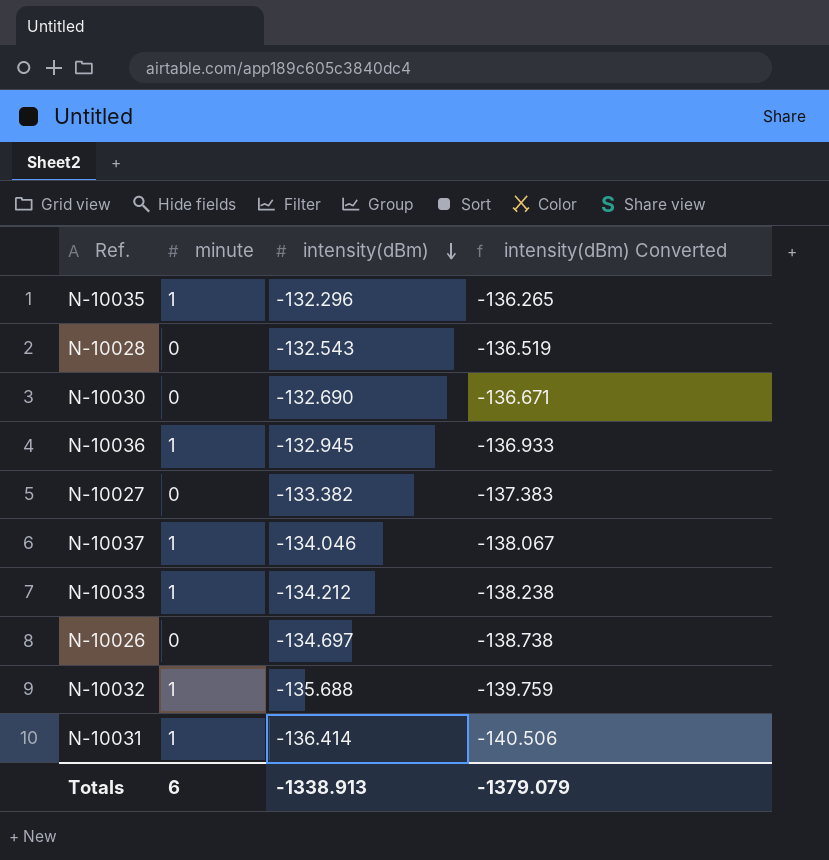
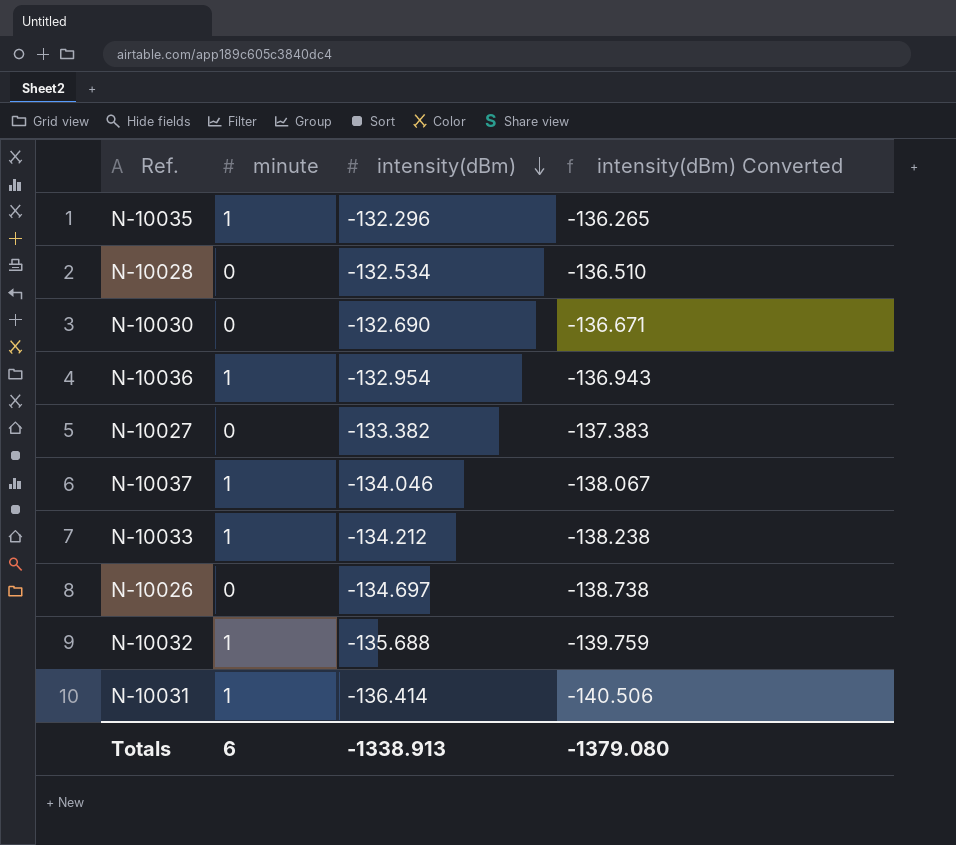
N-10028 | intensity(dBm): -132.543 -> -132.534
N-10028 | intensity(dBm) Converted: -136.519 -> -136.510
N-10036 | intensity(dBm): -132.945 -> -132.954
N-10036 | intensity(dBm) Converted: -136.933 -> -136.943
Totals | intensity(dBm) Converted: -1379.079 -> -1379.080

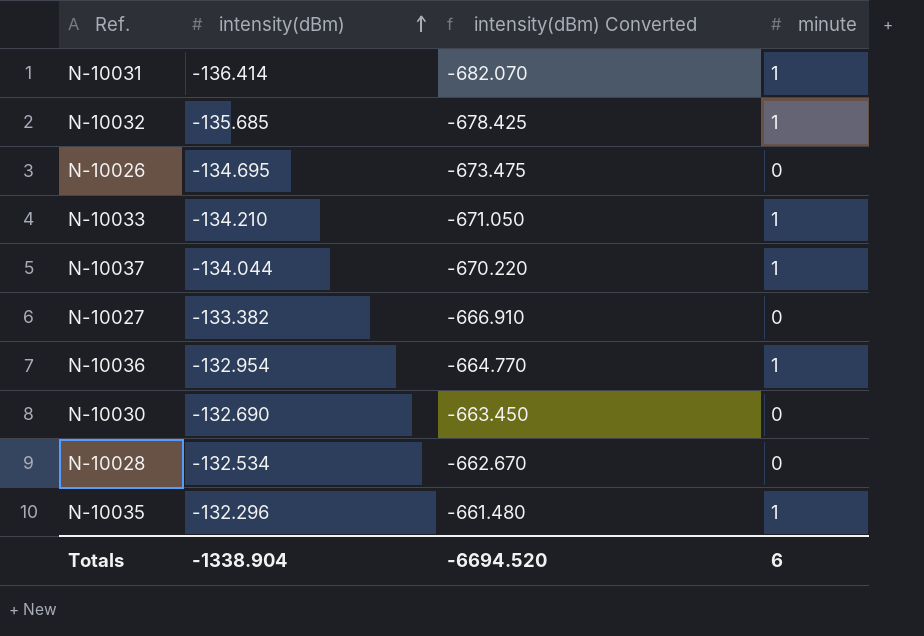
row order: intensity(dBm) descending -> intensity(dBm) ascending
column intensity(dBm) Converted | formula: [intensity(dBm)] * 1.03 -> [intensity(dBm)] * 5
column minute | position: 2 -> 4
N-10032 | intensity(dBm): -135.688 -> -135.685
N-10026 | intensity(dBm): -134.697 -> -134.695
N-10033 | intensity(dBm): -134.212 -> -134.210
N-10037 | intensity(dBm): -134.046 -> -134.044
Totals | intensity(dBm): -1338.913 -> -1338.904
Totals | intensity(dBm) Converted: -1379.080 -> -6694.520

